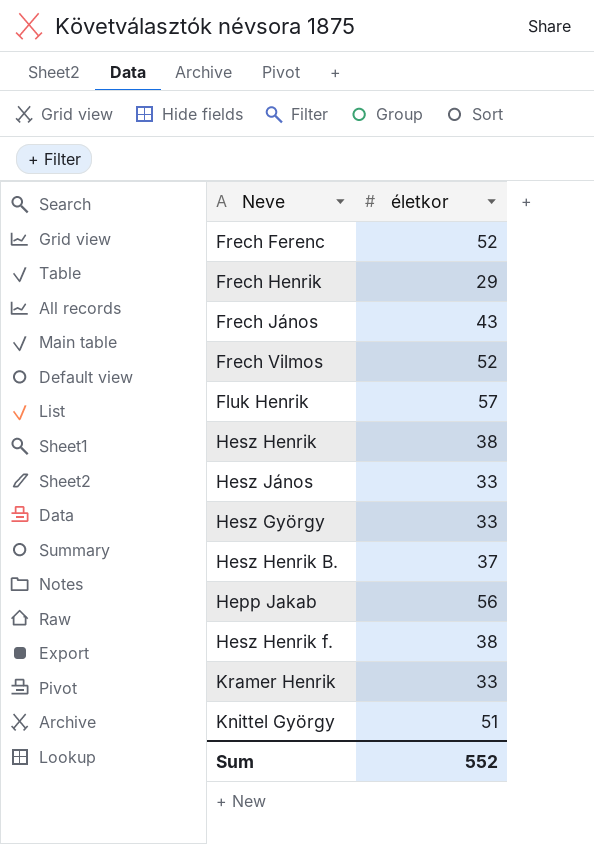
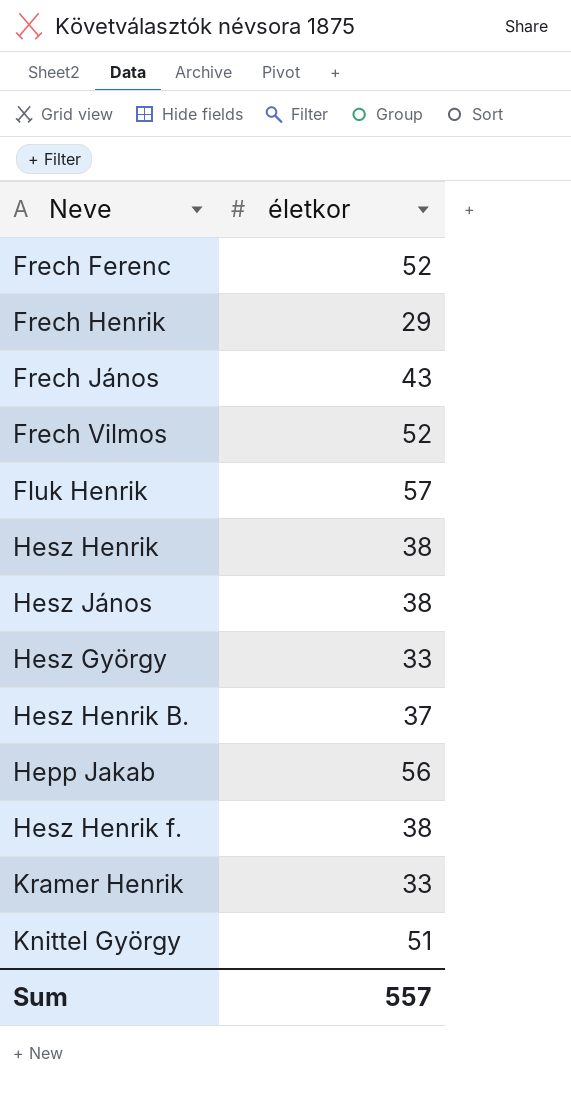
Hesz János | életkor: 33 -> 38
Sum | életkor: 552 -> 557

